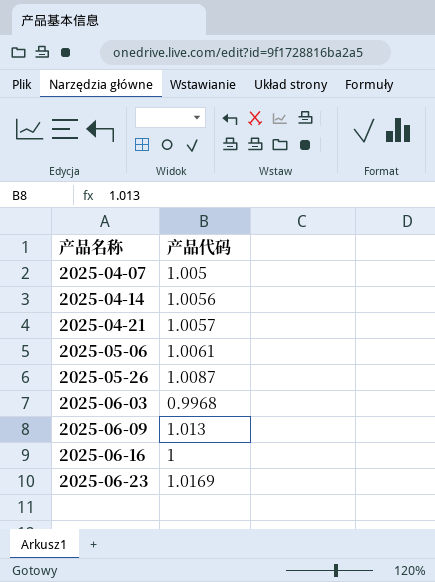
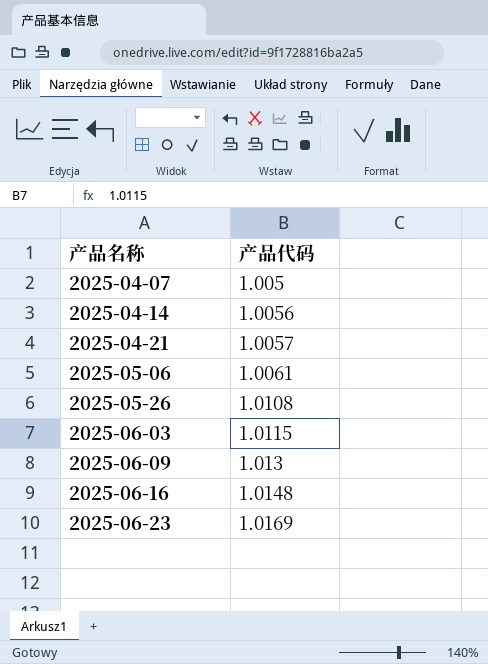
2025-05-26 | 产品代码: 1.0087 -> 1.0108
2025-06-03 | 产品代码: 0.9968 -> 1.0115
2025-06-16 | 产品代码: 1 -> 1.0148

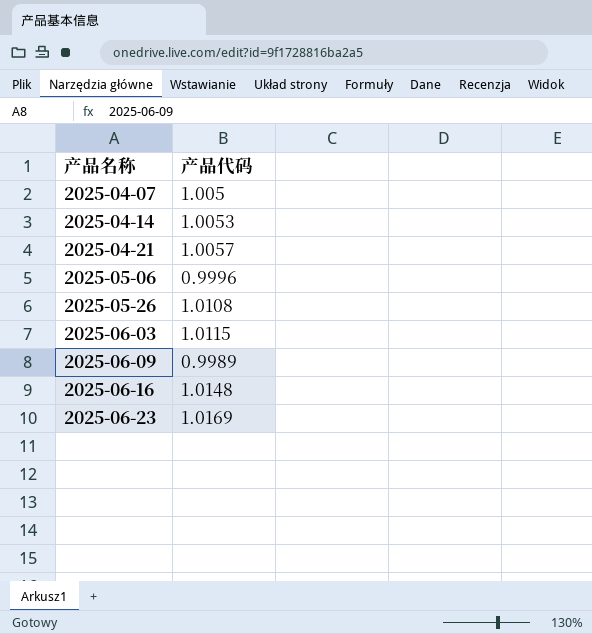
2025-04-14 | 产品代码: 1.0056 -> 1.0053
2025-05-06 | 产品代码: 1.0061 -> 0.9996
2025-06-09 | 产品代码: 1.013 -> 0.9989

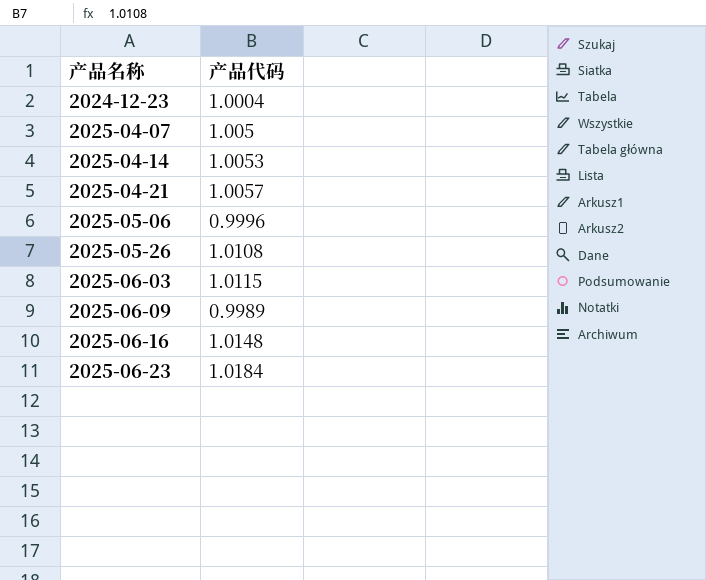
row 2024-12-23: none -> 1.0004
2025-06-23 | 产品代码: 1.0169 -> 1.0184

